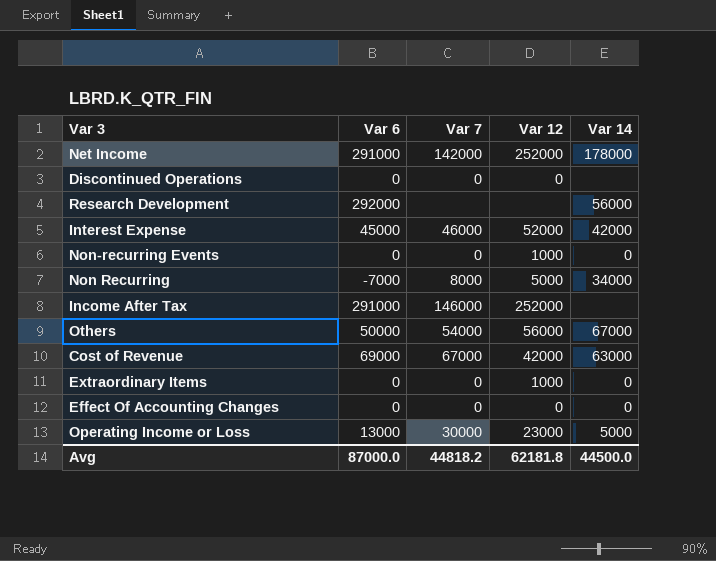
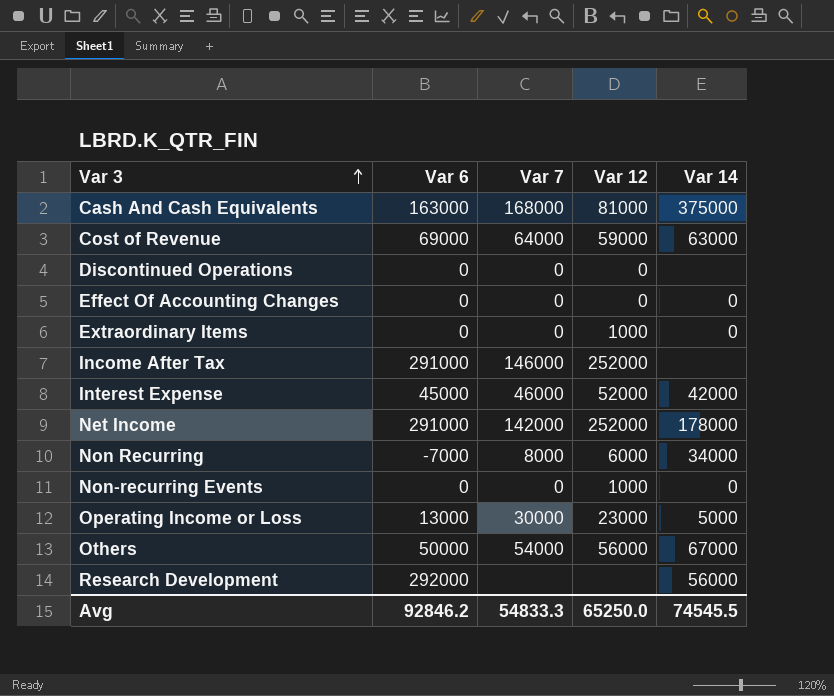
row order: none -> Var 3 ascending
row Cash And Cash Equivalents: none -> 163000 | 168000 | 81000 | 375000
Cost of Revenue | Var 7: 67000 -> 64000
Cost of Revenue | Var 12: 42000 -> 59000
Non Recurring | Var 12: 5000 -> 6000
Avg | Var 6: 87000.0 -> 92846.2
Avg | Var 7: 44818.2 -> 54833.3
Avg | Var 12: 62181.8 -> 65250.0
Avg | Var 14: 44500.0 -> 74545.5

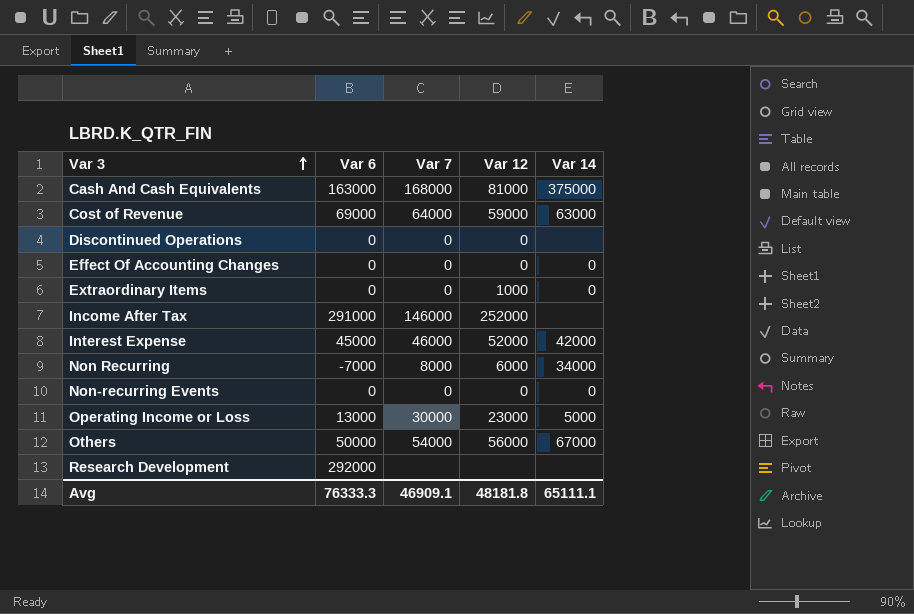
row Net Income: 291000 | 142000 | 252000 | 178000 -> none
Non-recurring Events | Var 12: 1000 -> 0
Research Development | Var 14: 56000 -> none
Avg | Var 6: 92846.2 -> 76333.3
Avg | Var 7: 54833.3 -> 46909.1
Avg | Var 12: 65250.0 -> 48181.8
Avg | Var 14: 74545.5 -> 65111.1

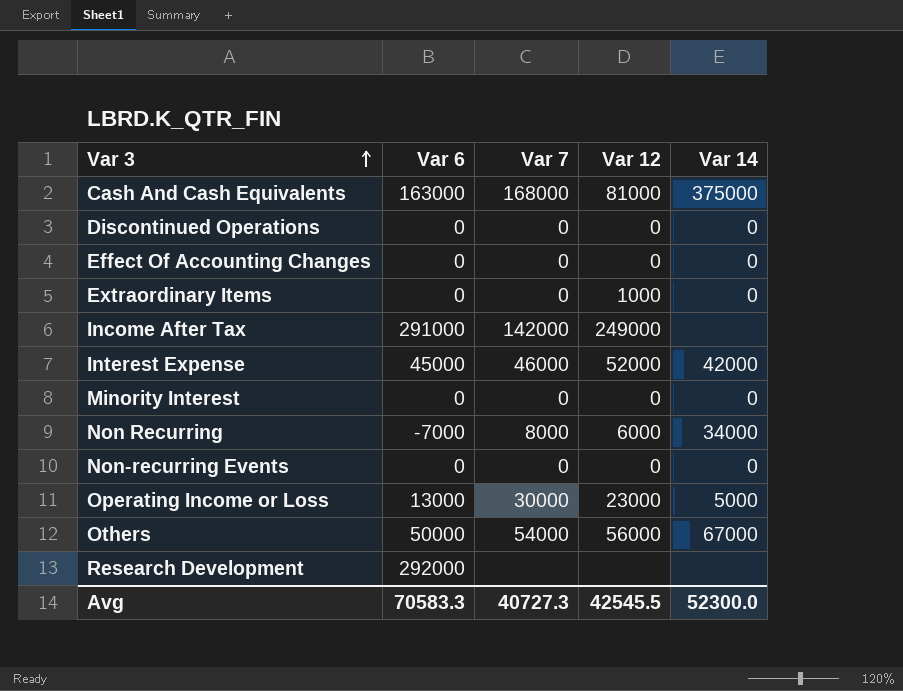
row Cost of Revenue: 69000 | 64000 | 59000 | 63000 -> none
Discontinued Operations | Var 14: none -> 0
Income After Tax | Var 7: 146000 -> 142000
Income After Tax | Var 12: 252000 -> 249000
row Minority Interest: none -> 0 | 0 | 0 | 0
Avg | Var 6: 76333.3 -> 70583.3
Avg | Var 7: 46909.1 -> 40727.3
Avg | Var 12: 48181.8 -> 42545.5
Avg | Var 14: 65111.1 -> 52300.0

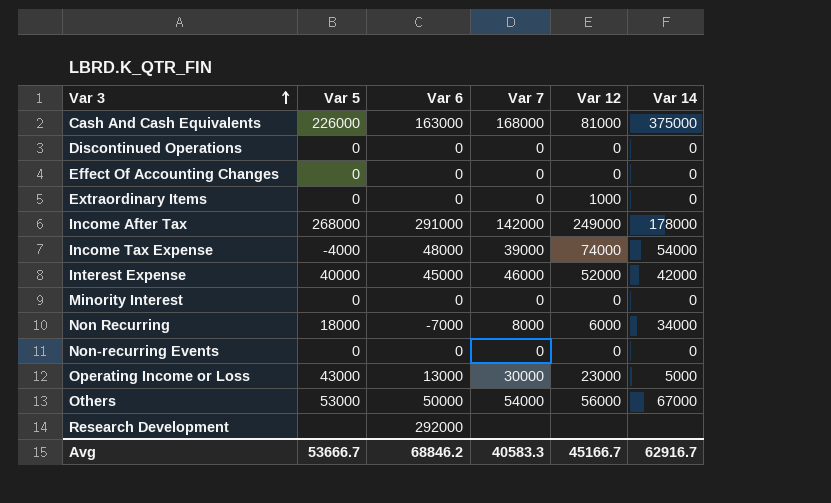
column Var 5 | position: none -> 2
Income After Tax | Var 14: none -> 178000
row Income Tax Expense: none -> -4000 | 48000 | 39000 | 74000 | 54000
Avg | Var 6: 70583.3 -> 68846.2
Avg | Var 7: 40727.3 -> 40583.3
Avg | Var 12: 42545.5 -> 45166.7
Avg | Var 14: 52300.0 -> 62916.7

